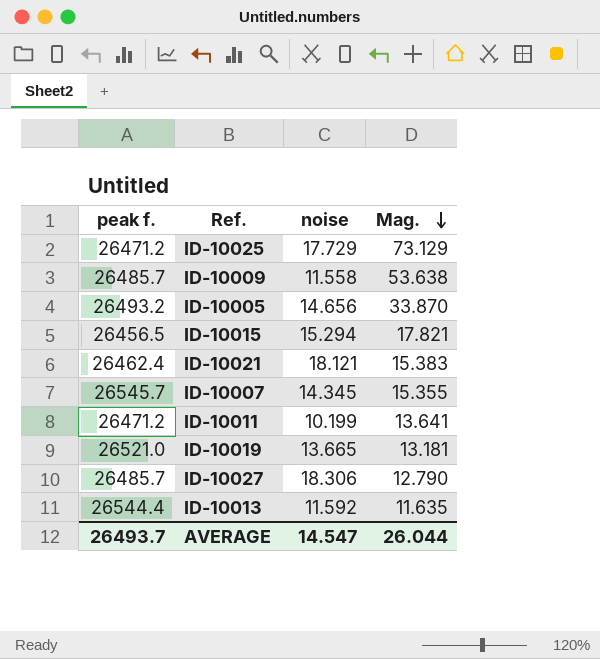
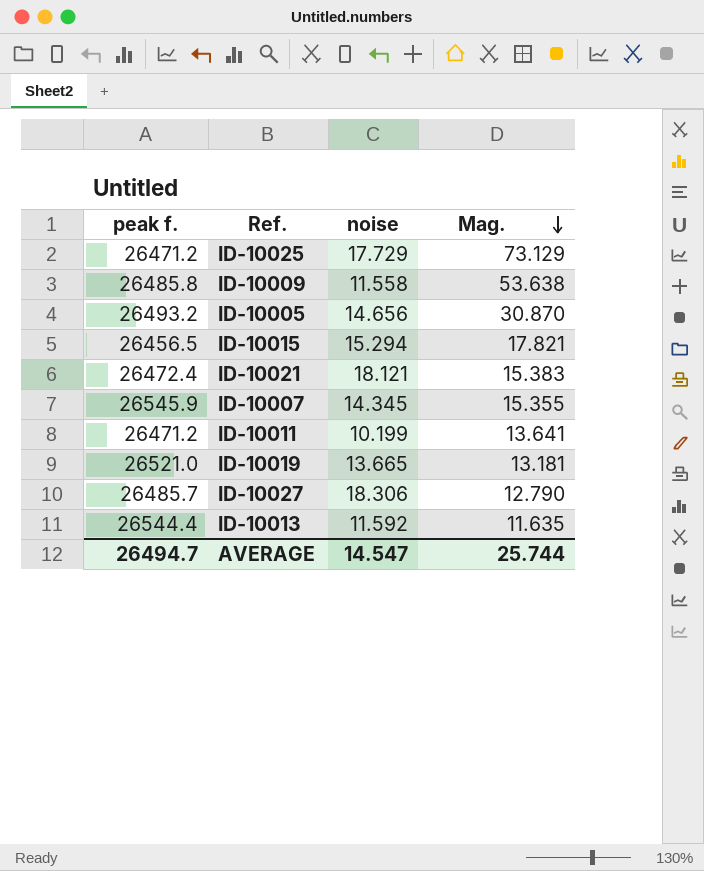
ID-10009 | peak f.: 26485.7 -> 26485.8
ID-10005 | Mag.: 33.870 -> 30.870
ID-10021 | peak f.: 26462.4 -> 26472.4
ID-10007 | peak f.: 26545.7 -> 26545.9
AVERAGE | peak f.: 26493.7 -> 26494.7
AVERAGE | Mag.: 26.044 -> 25.744

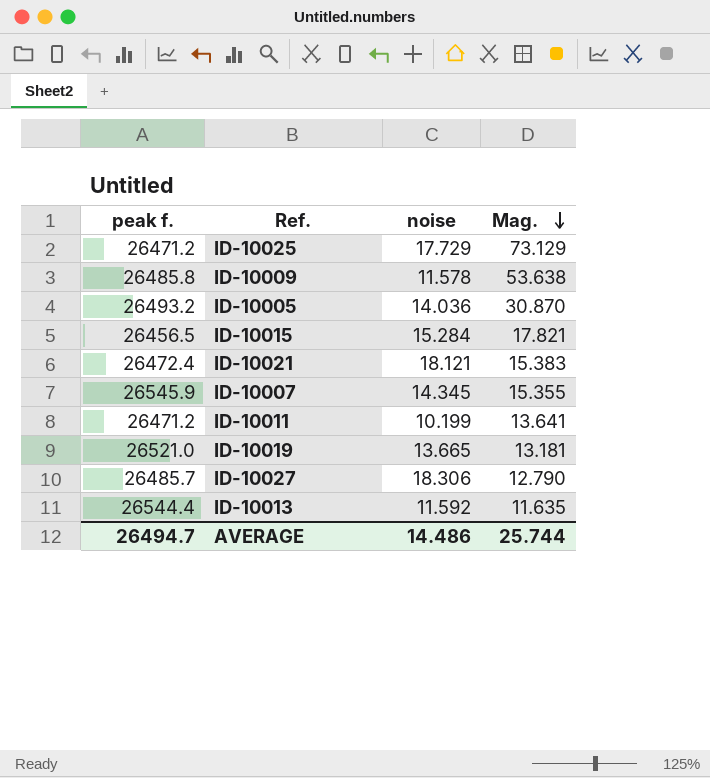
ID-10009 | noise: 11.558 -> 11.578
ID-10005 | noise: 14.656 -> 14.036
ID-10015 | noise: 15.294 -> 15.284
AVERAGE | noise: 14.547 -> 14.486

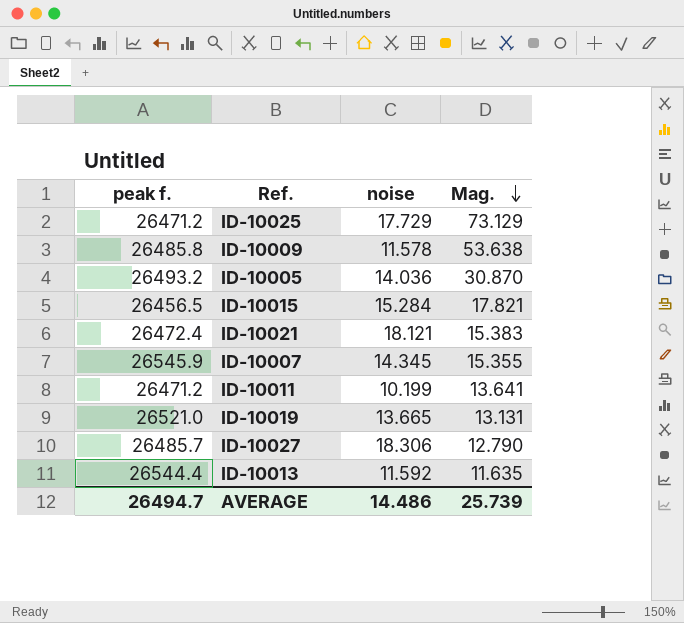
ID-10019 | Mag.: 13.181 -> 13.131
AVERAGE | Mag.: 25.744 -> 25.739

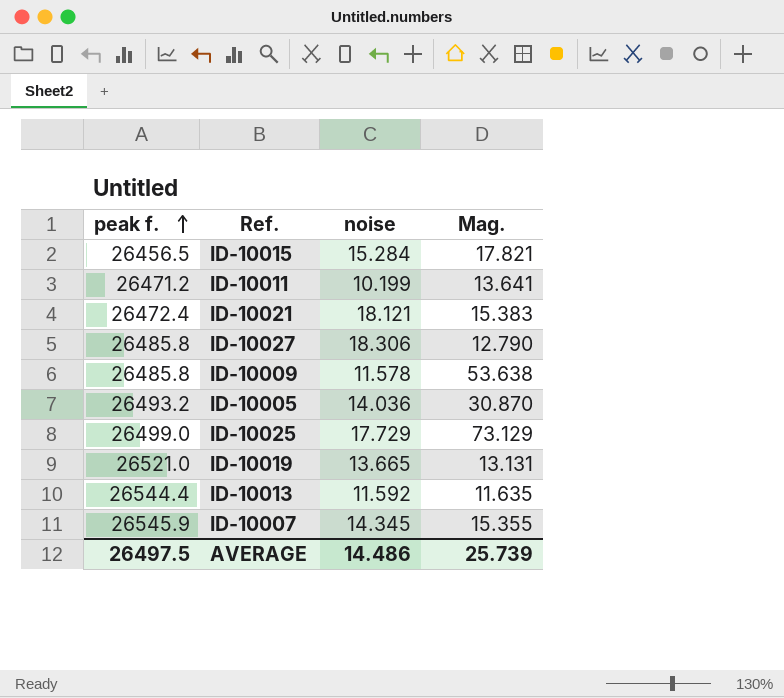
row order: Mag. descending -> peak f. ascending
ID-10027 | peak f.: 26485.7 -> 26485.8
ID-10025 | peak f.: 26471.2 -> 26499.0
AVERAGE | peak f.: 26494.7 -> 26497.5

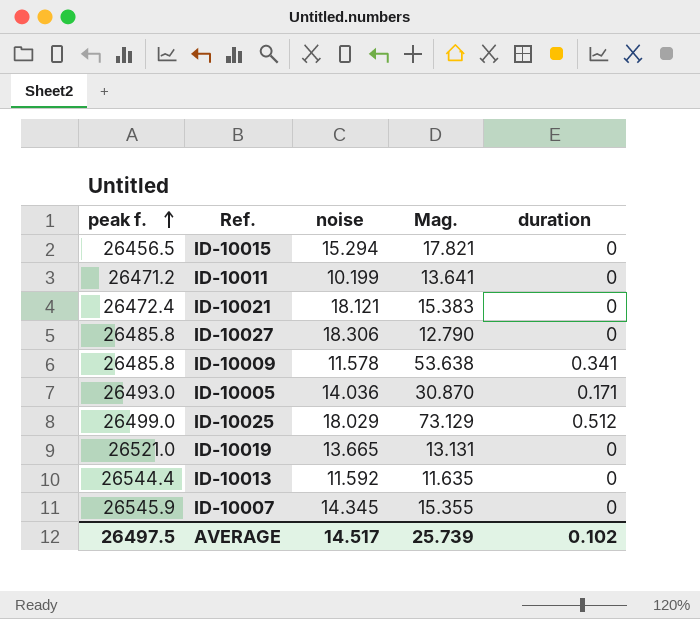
column duration | position: none -> 5
ID-10015 | noise: 15.284 -> 15.294
ID-10005 | peak f.: 26493.2 -> 26493.0
ID-10025 | noise: 17.729 -> 18.029
AVERAGE | noise: 14.486 -> 14.517

